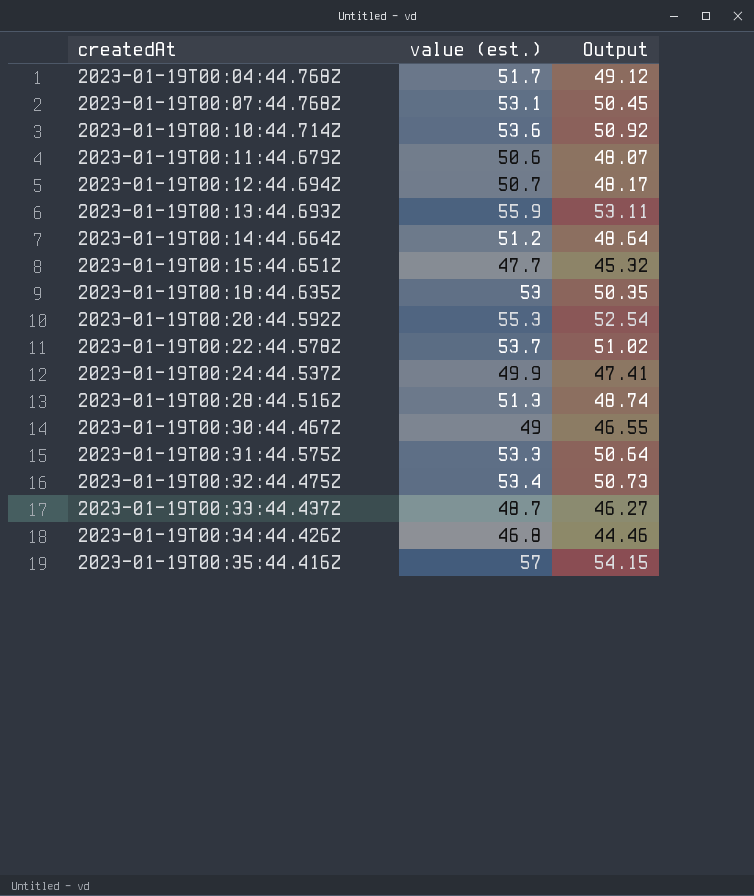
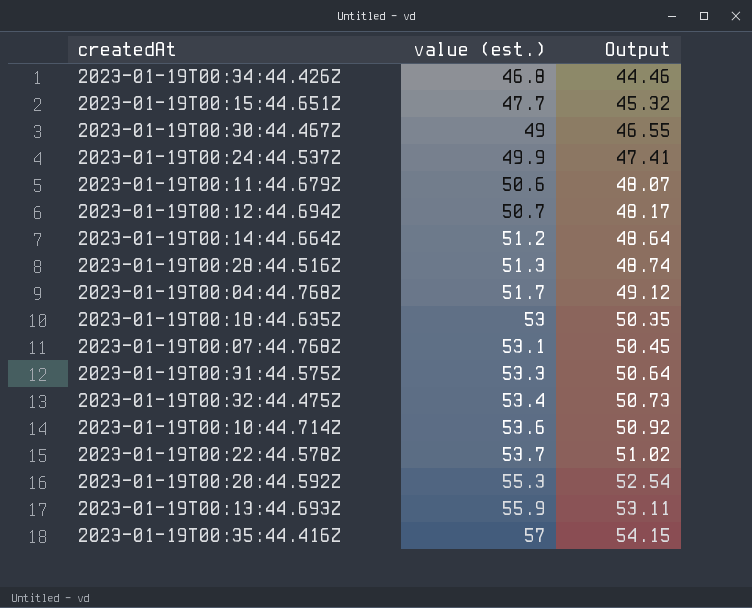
row order: createdAt ascending -> value (est.) ascending
row 2023-01-19T00:33:44.437Z: 48.7 | 46.27 -> none

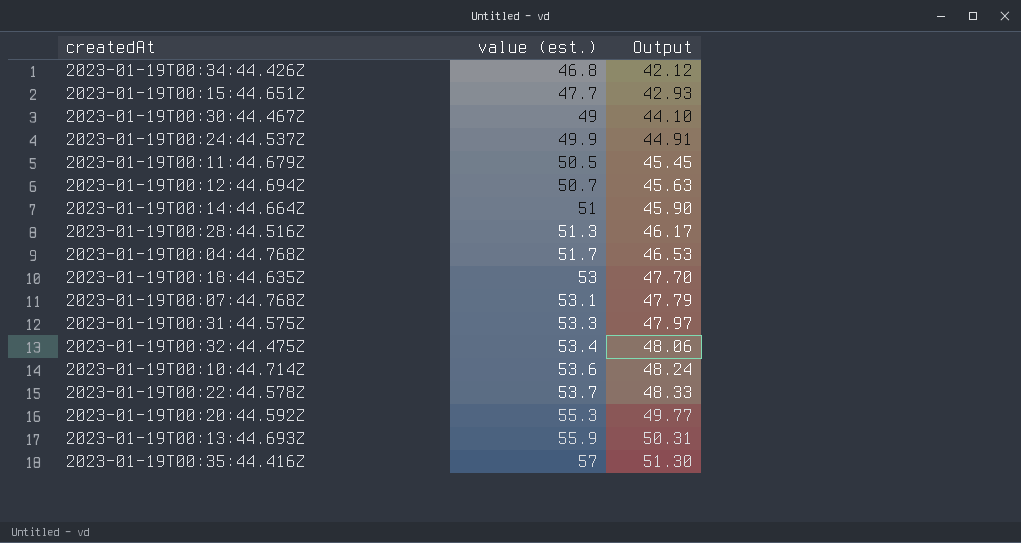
column Output | formula: [value (est.)] * 0.95 -> [value (est.)] * 0.9
2023-01-19T00:11:44.679Z | value (est.): 50.6 -> 50.5
2023-01-19T00:14:44.664Z | value (est.): 51.2 -> 51

